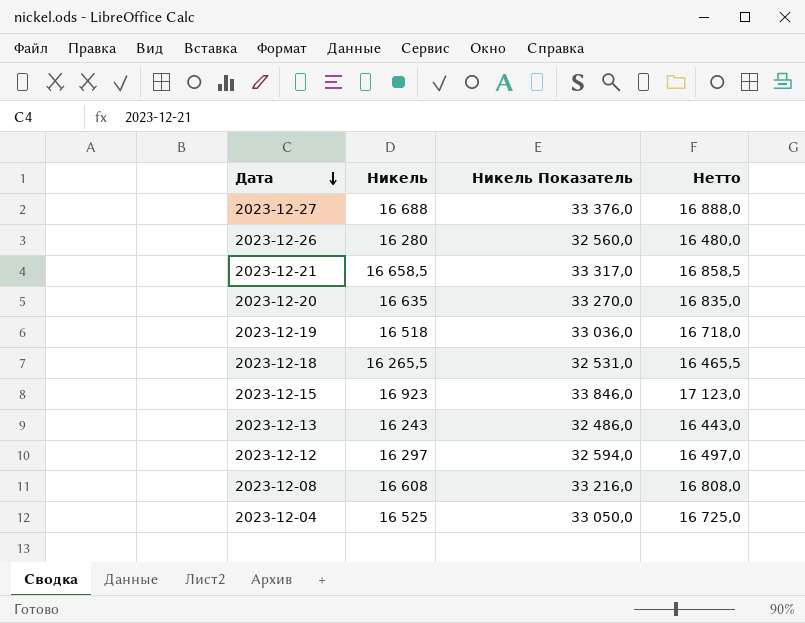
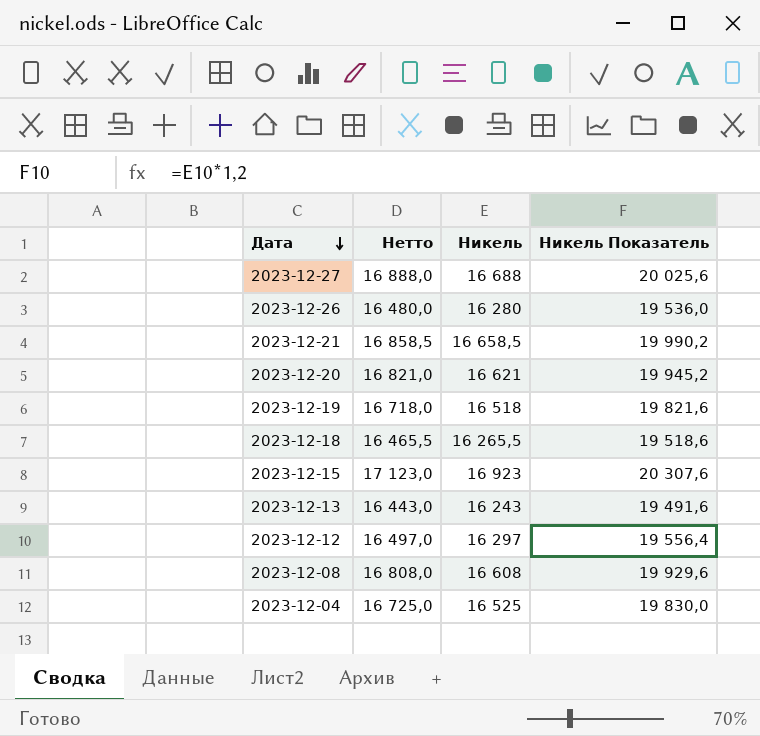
column Нетто | position: 4 -> 2
column Никель Показатель | formula: [Никель] * 2 -> [Никель] * 1,2
2023-12-20 | Нетто: 16 835,0 -> 16 821,0
2023-12-20 | Никель: 16 635 -> 16 621

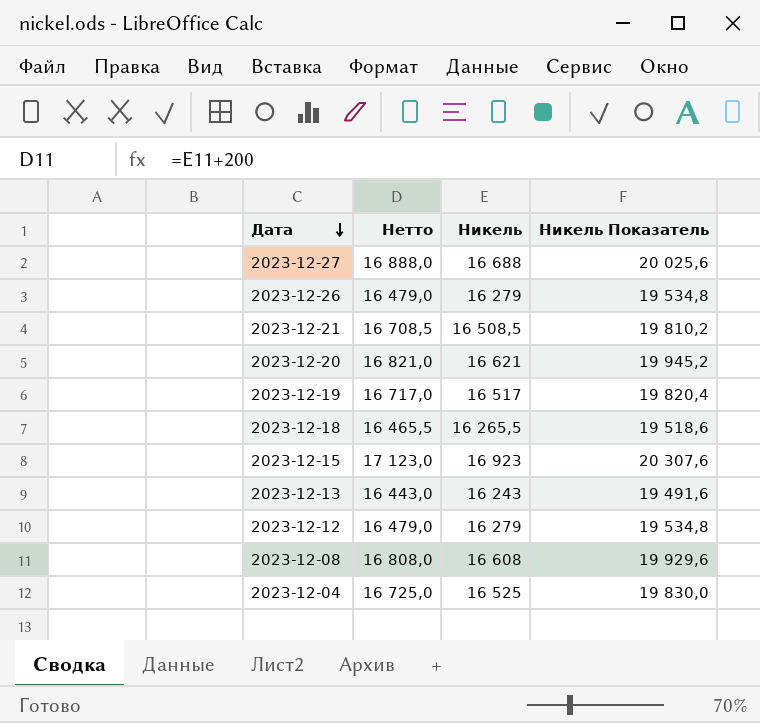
2023-12-26 | Нетто: 16 480,0 -> 16 479,0
2023-12-26 | Никель: 16 280 -> 16 279
2023-12-26 | Никель Показатель: 19 536,0 -> 19 534,8
2023-12-21 | Нетто: 16 858,5 -> 16 708,5
2023-12-21 | Никель: 16 658,5 -> 16 508,5
2023-12-21 | Никель Показатель: 19 990,2 -> 19 810,2
2023-12-19 | Нетто: 16 718,0 -> 16 717,0
2023-12-19 | Никель: 16 518 -> 16 517
2023-12-19 | Никель Показатель: 19 821,6 -> 19 820,4
2023-12-12 | Нетто: 16 497,0 -> 16 479,0
2023-12-12 | Никель: 16 297 -> 16 279
2023-12-12 | Никель Показатель: 19 556,4 -> 19 534,8

